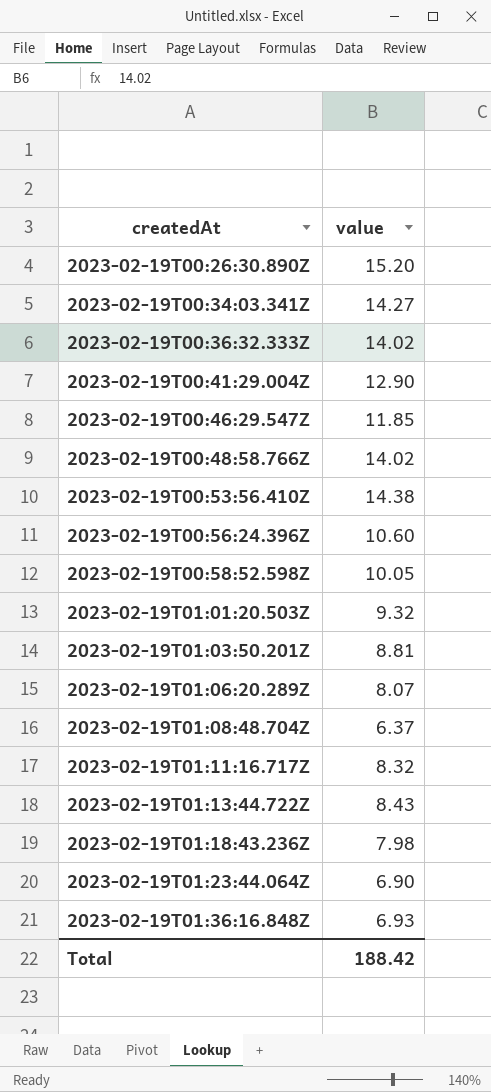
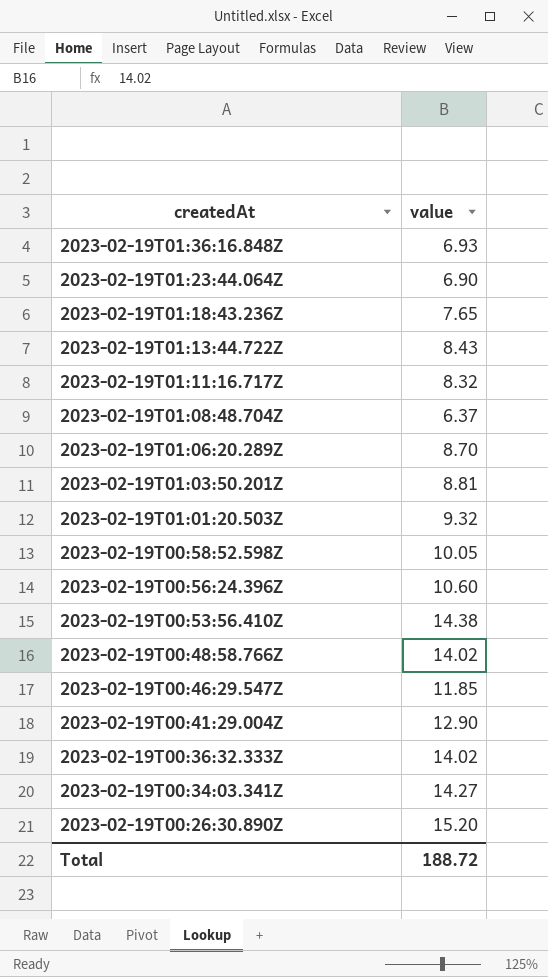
row order: createdAt ascending -> createdAt descending
2023-02-19T01:18:43.236Z | value: 7.98 -> 7.65
2023-02-19T01:06:20.289Z | value: 8.07 -> 8.70
Total | value: 188.42 -> 188.72

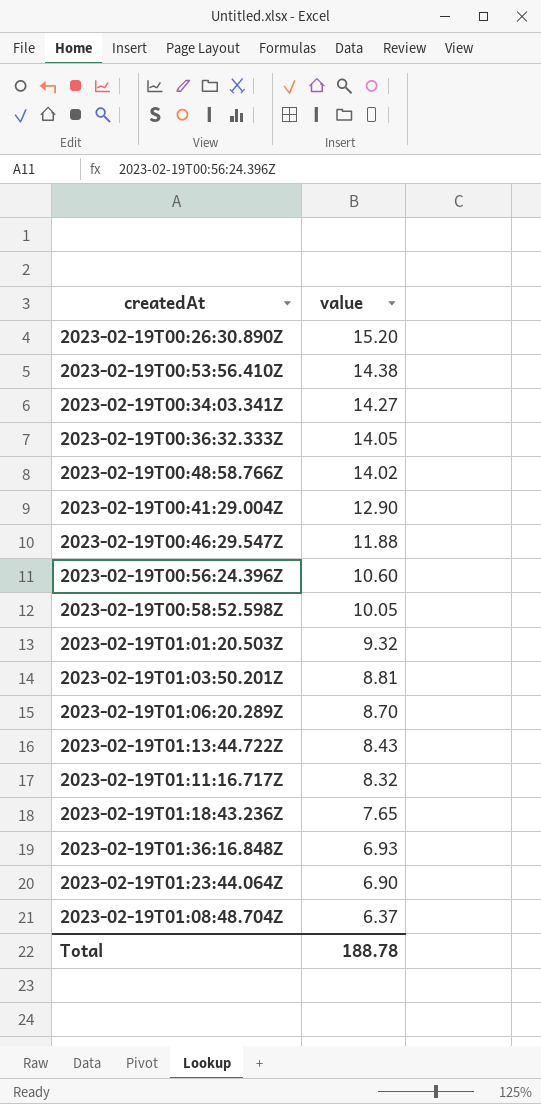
row order: createdAt descending -> value descending
2023-02-19T00:36:32.333Z | value: 14.02 -> 14.05
2023-02-19T00:46:29.547Z | value: 11.85 -> 11.88
Total | value: 188.72 -> 188.78

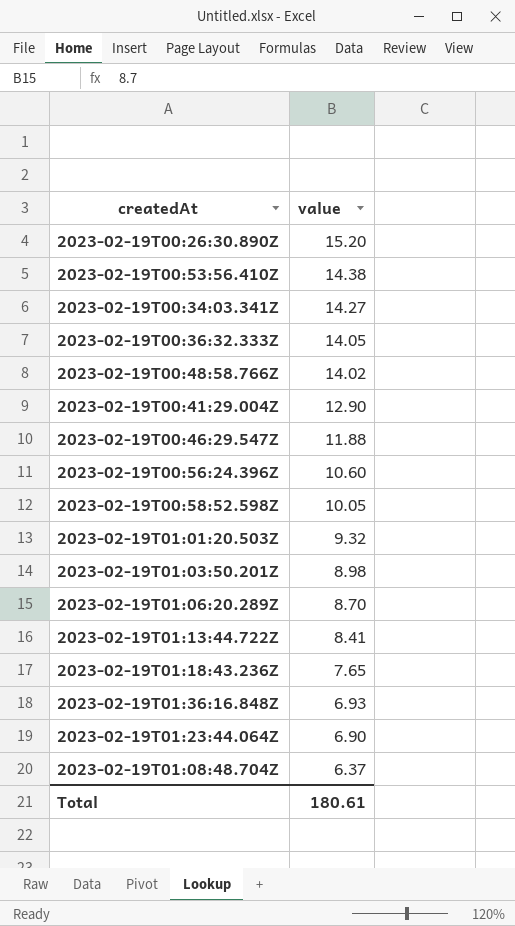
row 2023-02-19T01:11:16.717Z: 8.32 -> none
2023-02-19T01:03:50.201Z | value: 8.81 -> 8.98
2023-02-19T01:13:44.722Z | value: 8.43 -> 8.41
Total | value: 188.78 -> 180.61

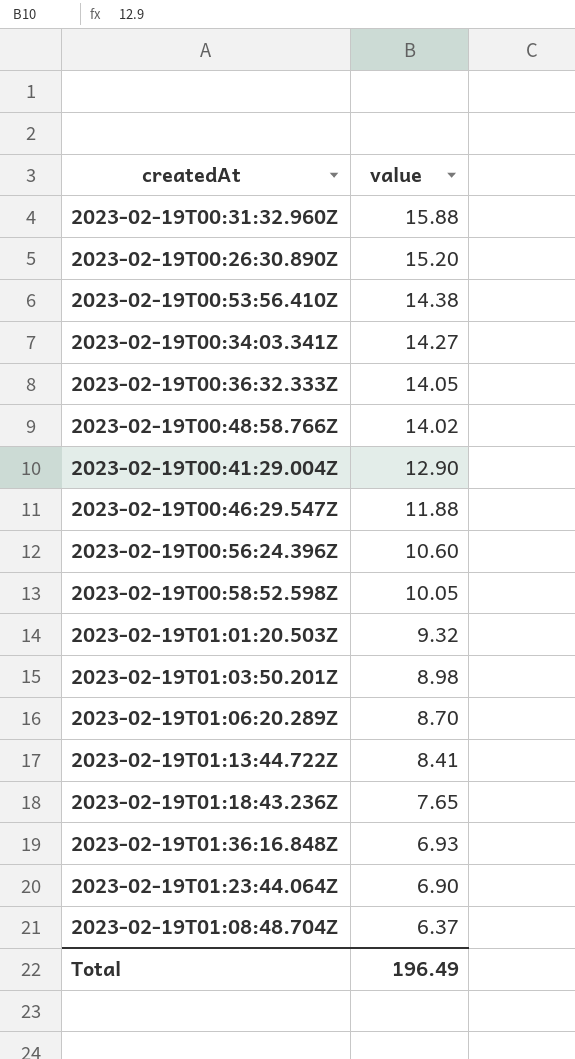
row 2023-02-19T00:31:32.960Z: none -> 15.88
Total | value: 180.61 -> 196.49

